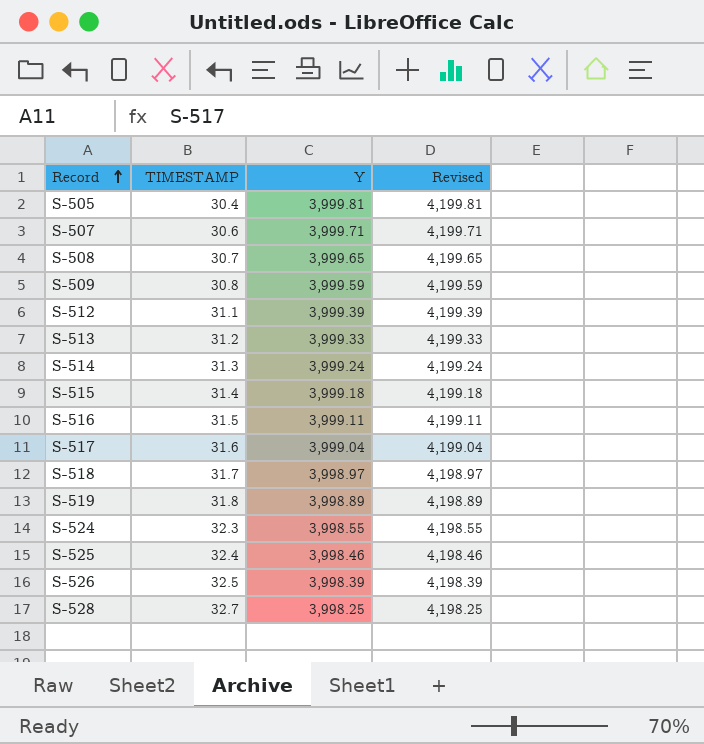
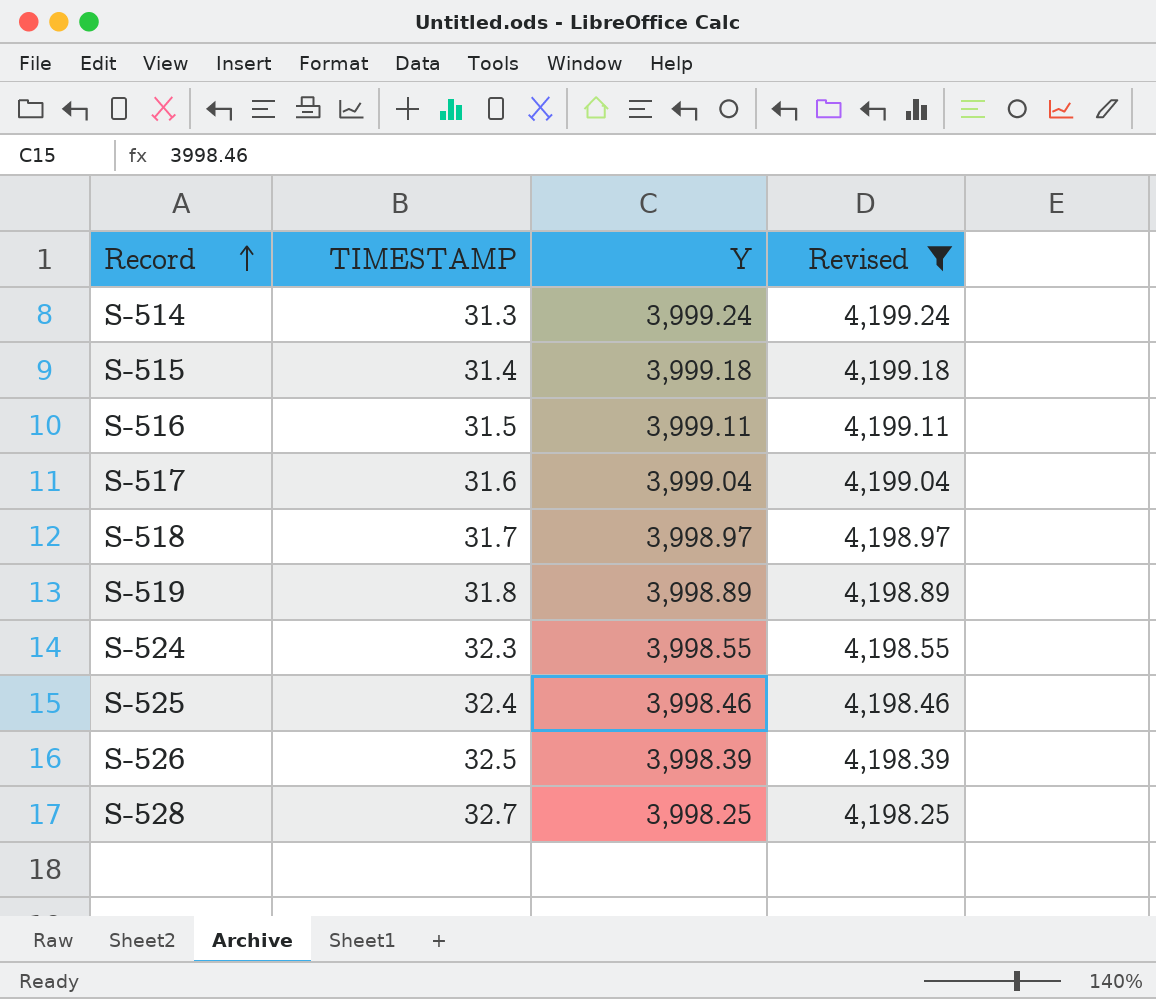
filter: none -> Revised <= 4,199.24

